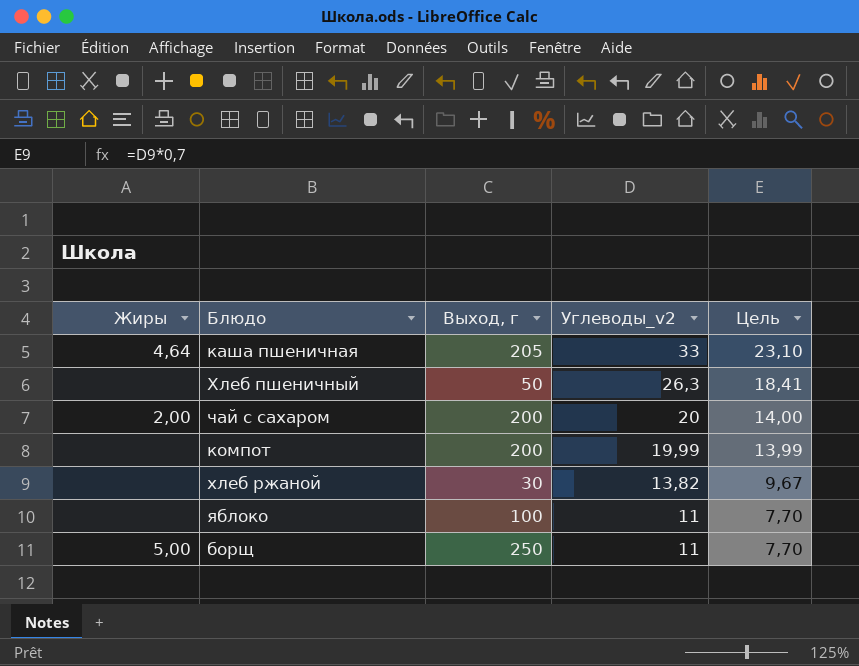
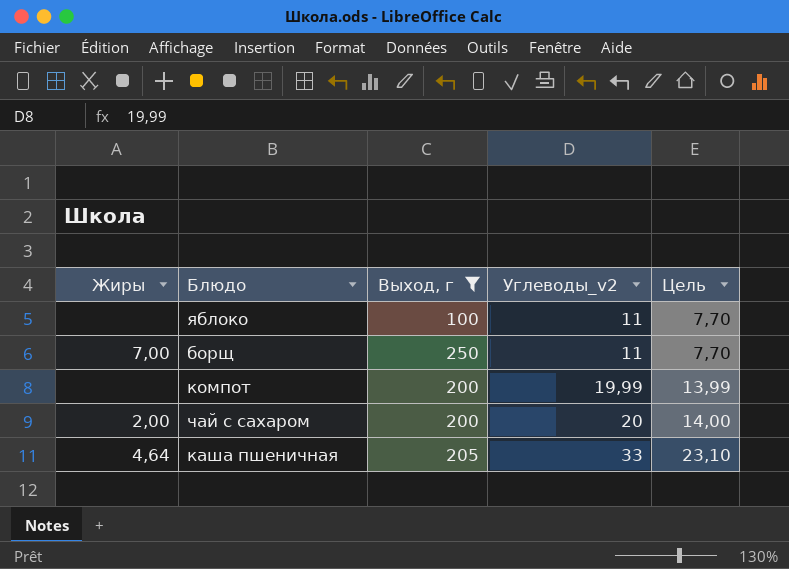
filter: none -> Выход, г >= 100
row order: Углеводы_v2 descending -> Углеводы_v2 ascending
борщ | Жиры: 5,00 -> 7,00

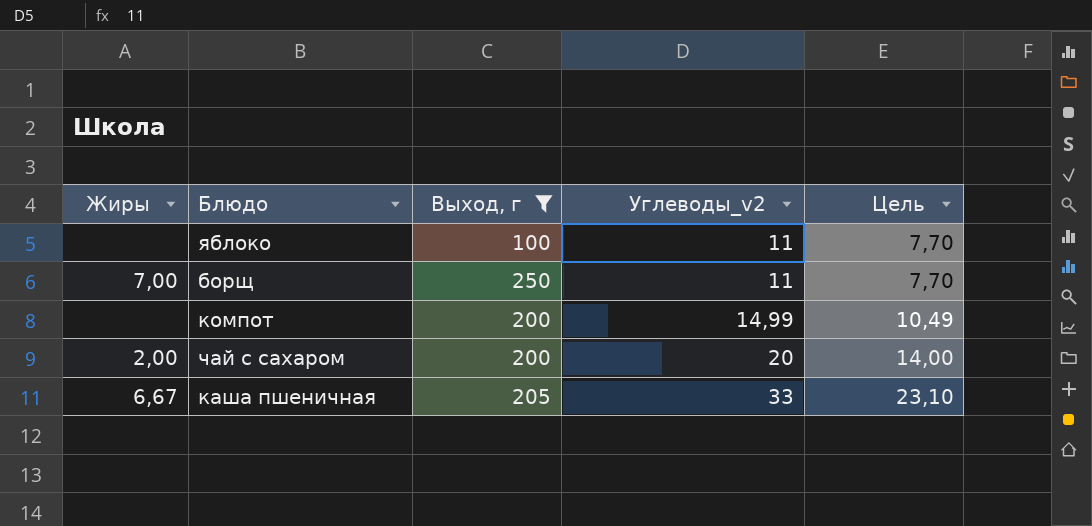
компот | Углеводы_v2: 19,99 -> 14,99
компот | Цель: 13,99 -> 10,49
каша пшеничная | Жиры: 4,64 -> 6,67

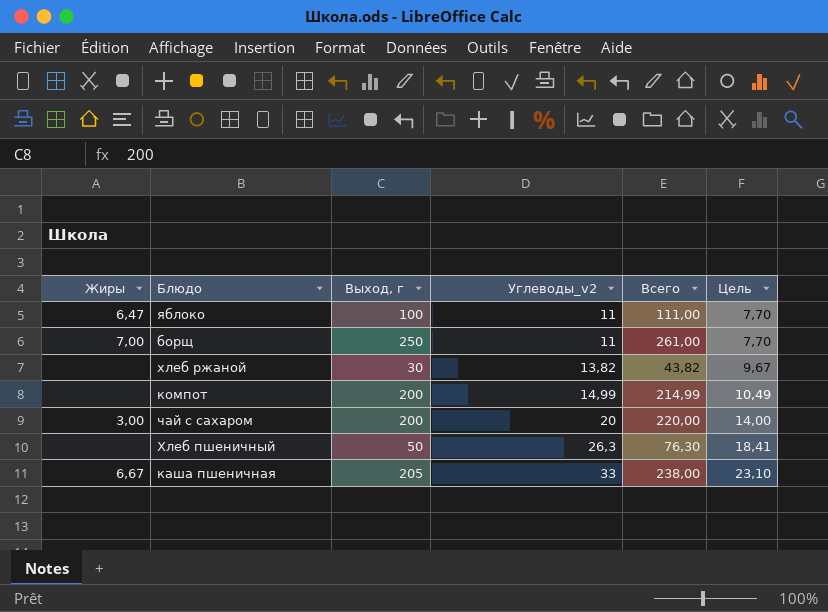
filter: Выход, г >= 100 -> none
column Всего | formula: none -> [Выход, г] + [Углеводы_v2]
яблоко | Жиры: none -> 6,47
чай с сахаром | Жиры: 2,00 -> 3,00

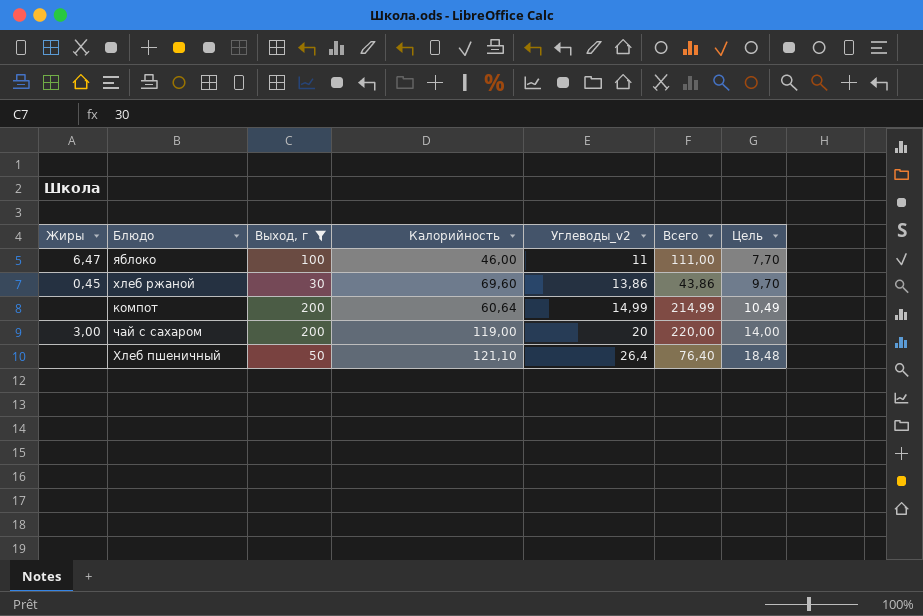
filter: none -> Выход, г <= 200
column Калорийность | position: none -> 4
хлеб ржаной | Жиры: none -> 0,45
хлеб ржаной | Углеводы_v2: 13,82 -> 13,86
хлеб ржаной | Всего: 43,82 -> 43,86
хлеб ржаной | Цель: 9,67 -> 9,70
Хлеб пшеничный | Углеводы_v2: 26,3 -> 26,4
Хлеб пшеничный | Всего: 76,30 -> 76,40
Хлеб пшеничный | Цель: 18,41 -> 18,48

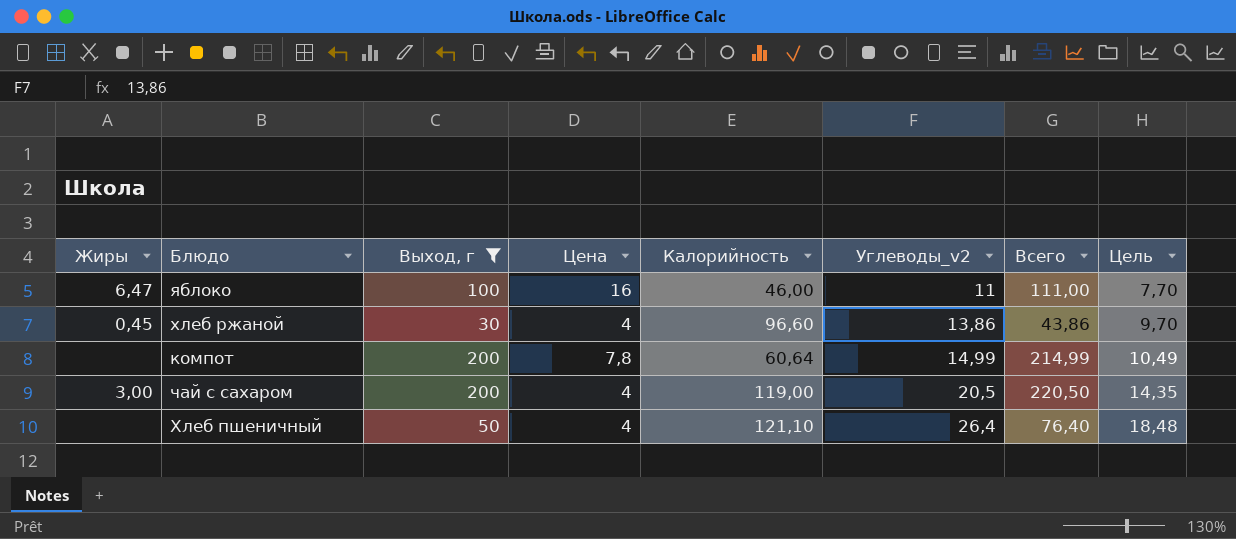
column Цена | position: none -> 4
хлеб ржаной | Калорийность: 69,60 -> 96,60
чай с сахаром | Углеводы_v2: 20 -> 20,5
чай с сахаром | Всего: 220,00 -> 220,50
чай с сахаром | Цель: 14,00 -> 14,35

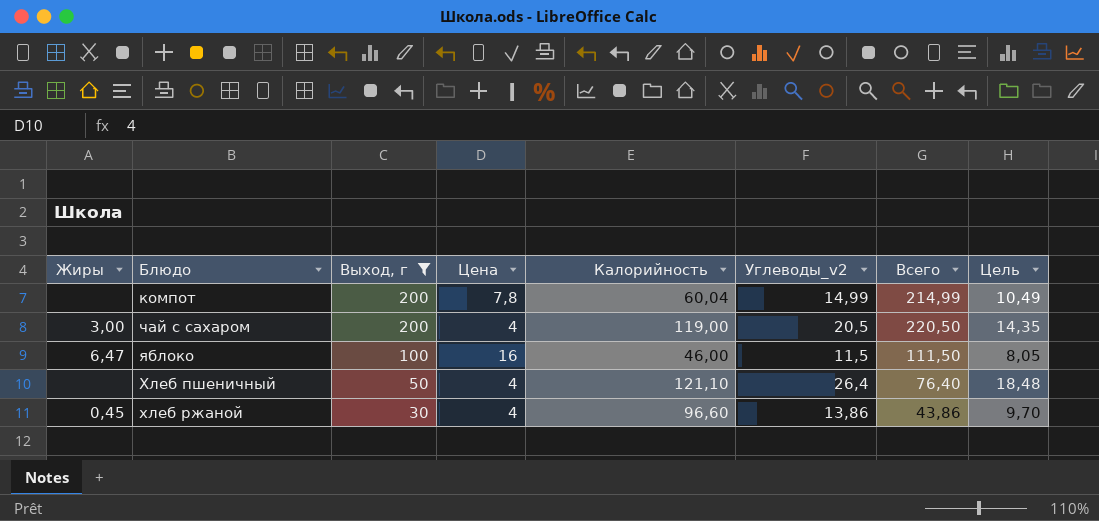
row order: Углеводы_v2 ascending -> Выход, г descending
компот | Калорийность: 60,64 -> 60,04
яблоко | Углеводы_v2: 11 -> 11,5
яблоко | Всего: 111,00 -> 111,50
яблоко | Цель: 7,70 -> 8,05

